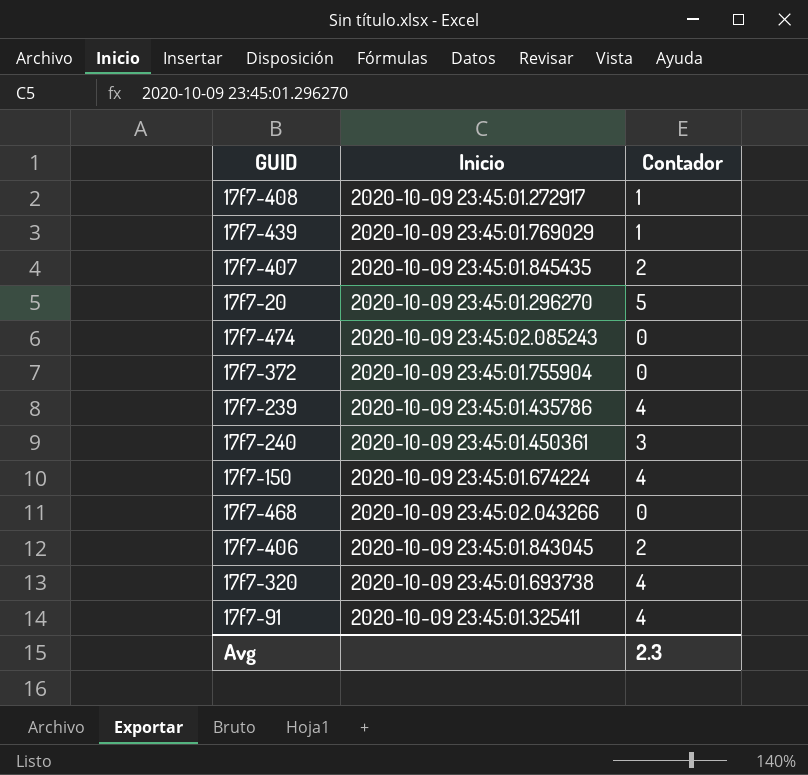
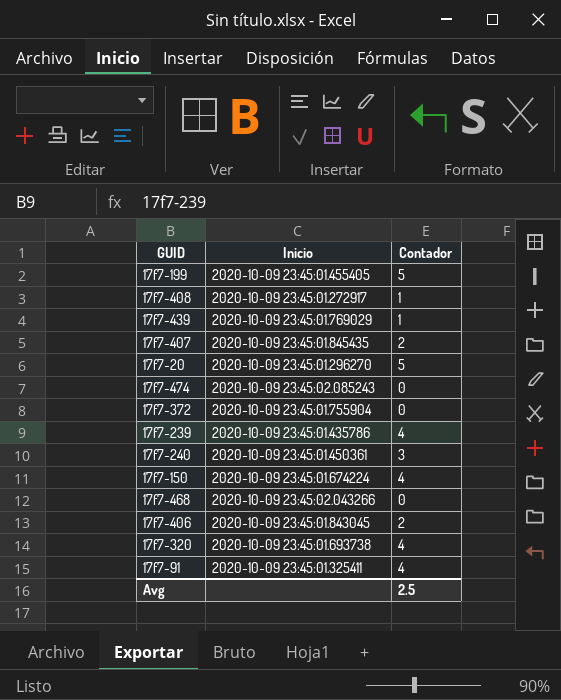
row 17f7-199: none -> 2020-10-09 23:45:01.455405 | 5
Avg | Contador: 2.3 -> 2.5

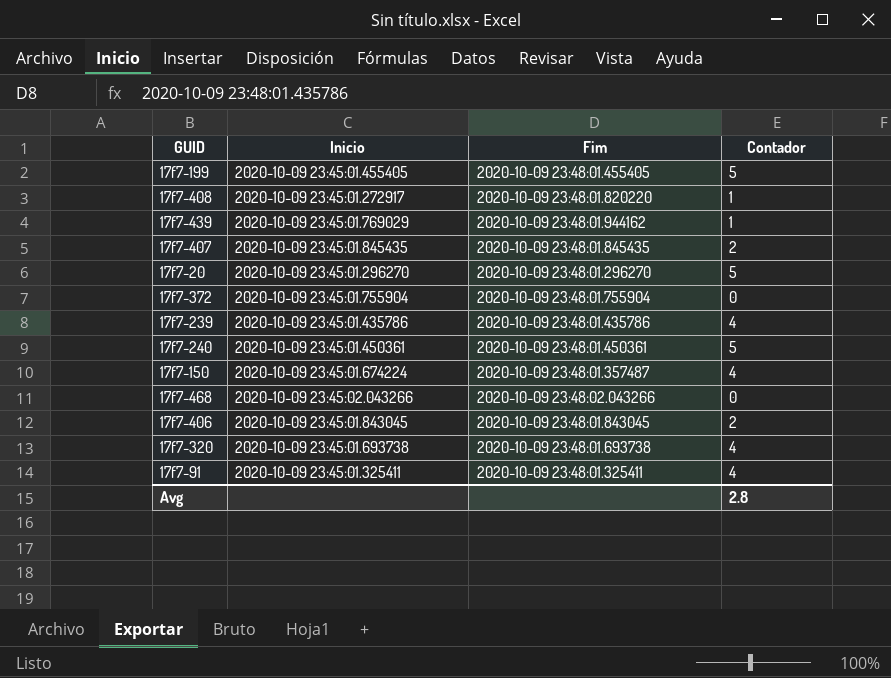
column Fim | position: none -> 3
row 17f7-474: 2020-10-09 23:45:02.085243 | 0 -> none
17f7-240 | Contador: 3 -> 5
Avg | Contador: 2.5 -> 2.8

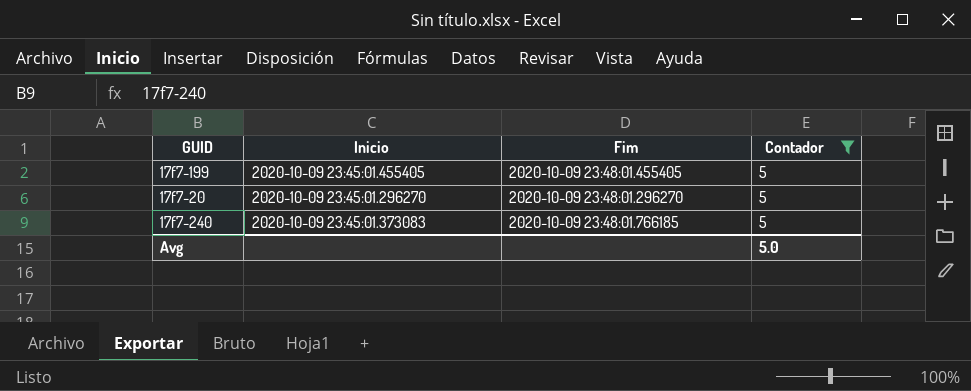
filter: none -> Contador = 5
17f7-240 | Inicio: 2020-10-09 23:45:01.450361 -> 2020-10-09 23:45:01.373083
17f7-240 | Fim: 2020-10-09 23:48:01.450361 -> 2020-10-09 23:48:01.766185
Avg | Contador: 2.8 -> 5.0

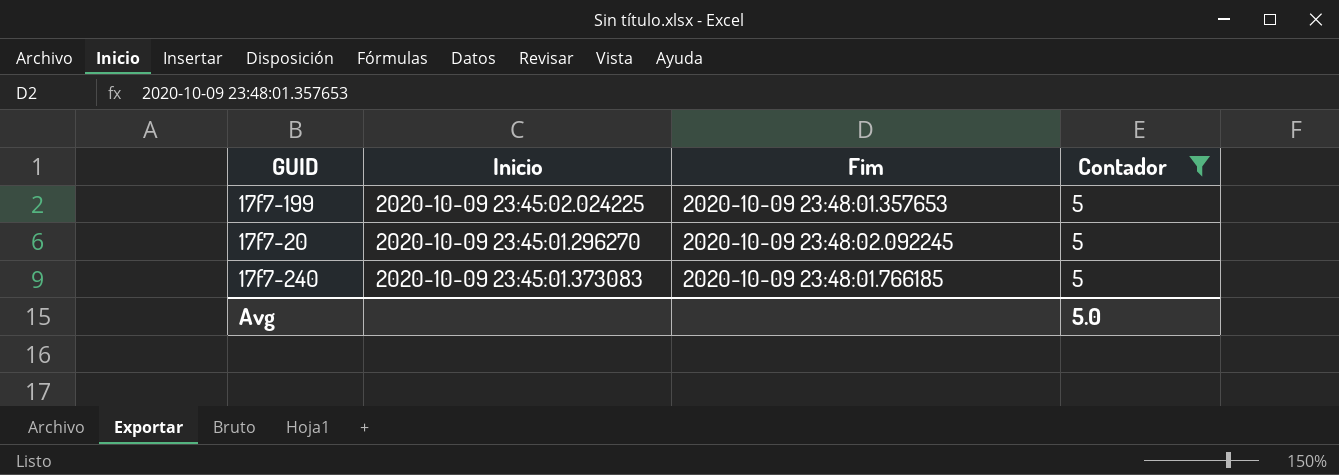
17f7-199 | Inicio: 2020-10-09 23:45:01.455405 -> 2020-10-09 23:45:02.024225
17f7-199 | Fim: 2020-10-09 23:48:01.455405 -> 2020-10-09 23:48:01.357653
17f7-20 | Fim: 2020-10-09 23:48:01.296270 -> 2020-10-09 23:48:02.092245

